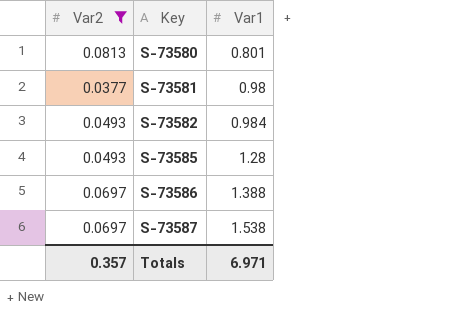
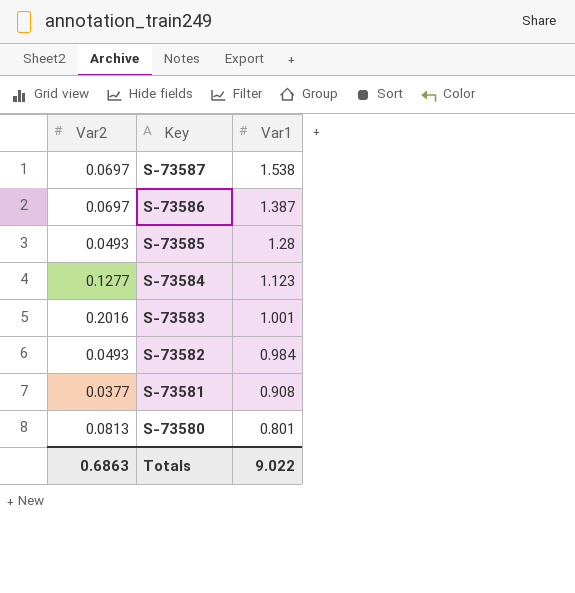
filter: Var2 <= 0.0813 -> none
row order: Key ascending -> Key descending
S-73586 | Var1: 1.388 -> 1.387
S-73581 | Var1: 0.98 -> 0.908
Totals | Var2: 0.357 -> 0.6863
Totals | Var1: 6.971 -> 9.022

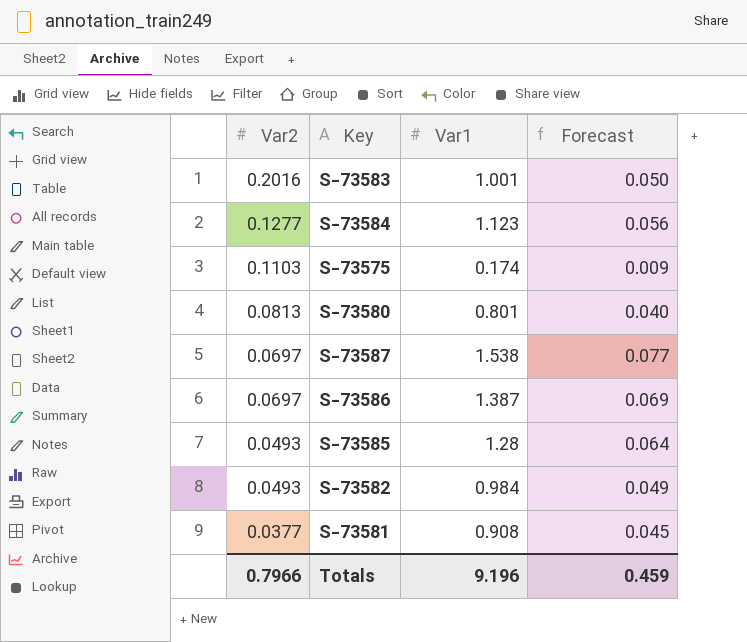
row order: Key descending -> Var2 descending
column Forecast | formula: none -> [Var1] * 0.05
row S-73575: none -> 0.1103 | 0.174 | 0.009
Totals | Var2: 0.6863 -> 0.7966
Totals | Var1: 9.022 -> 9.196

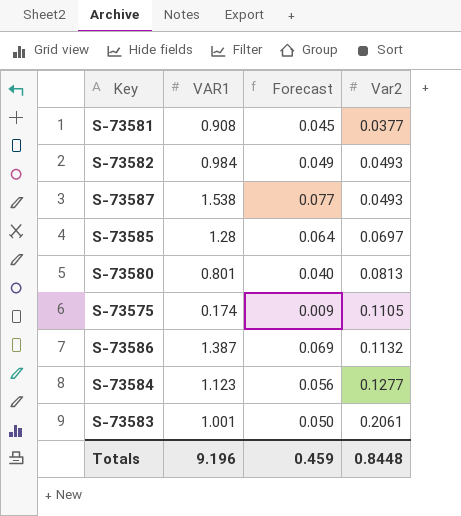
row order: Var2 descending -> Var2 ascending
column name: Var1 -> VAR1
column Var2 | position: 1 -> 4
S-73587 | Var2: 0.0697 -> 0.0493
S-73585 | Var2: 0.0493 -> 0.0697
S-73575 | Var2: 0.1103 -> 0.1105
S-73586 | Var2: 0.0697 -> 0.1132
S-73583 | Var2: 0.2016 -> 0.2061
Totals | Var2: 0.7966 -> 0.8448

